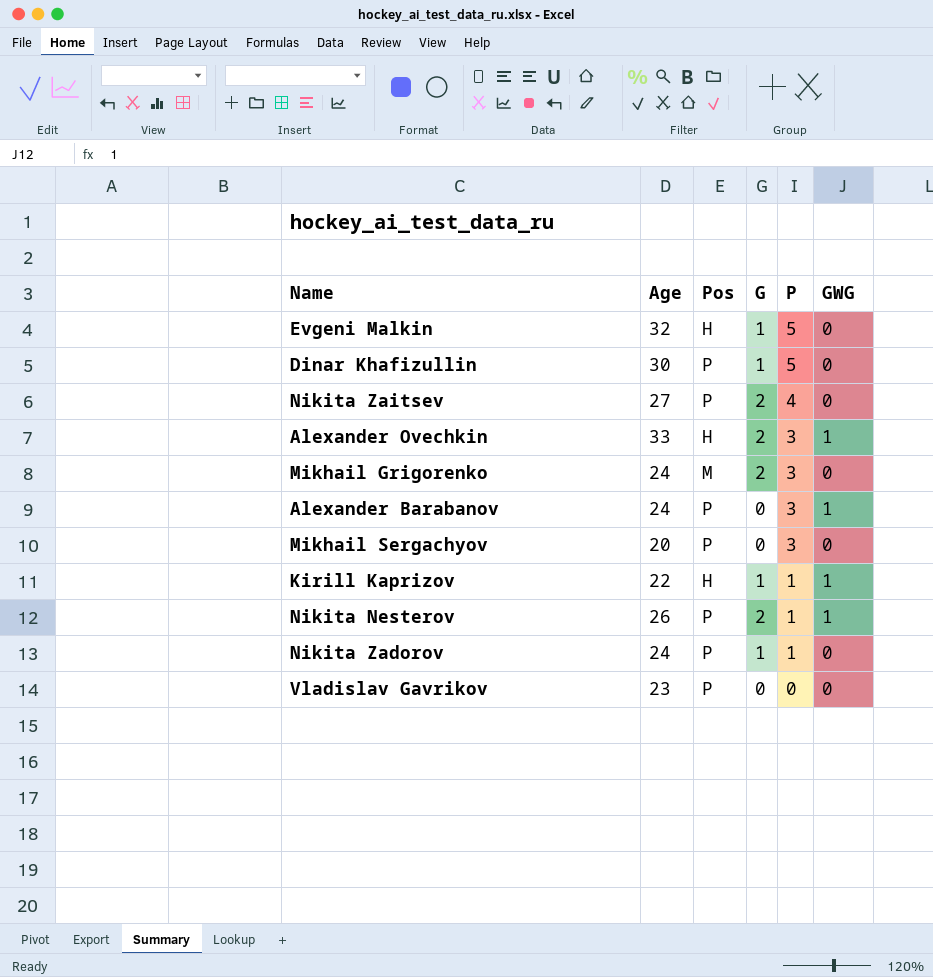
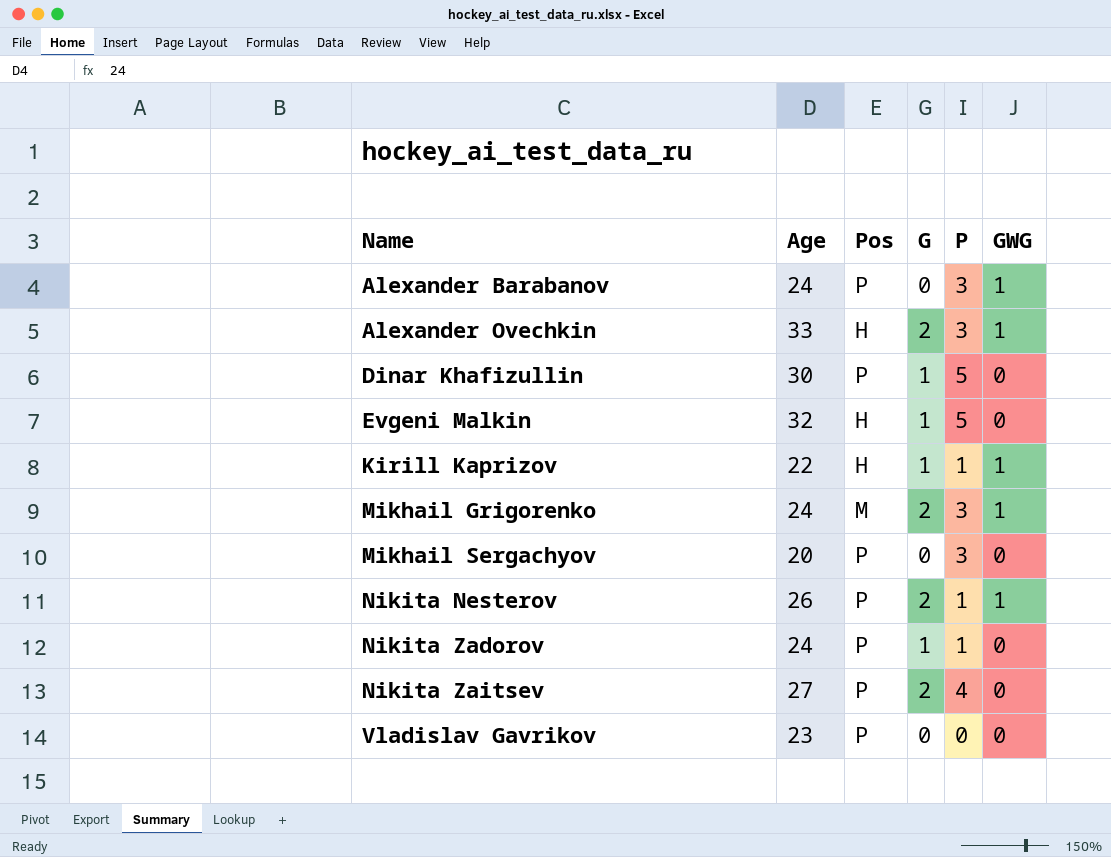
row order: P descending -> Name ascending
Mikhail Grigorenko | GWG: 0 -> 1

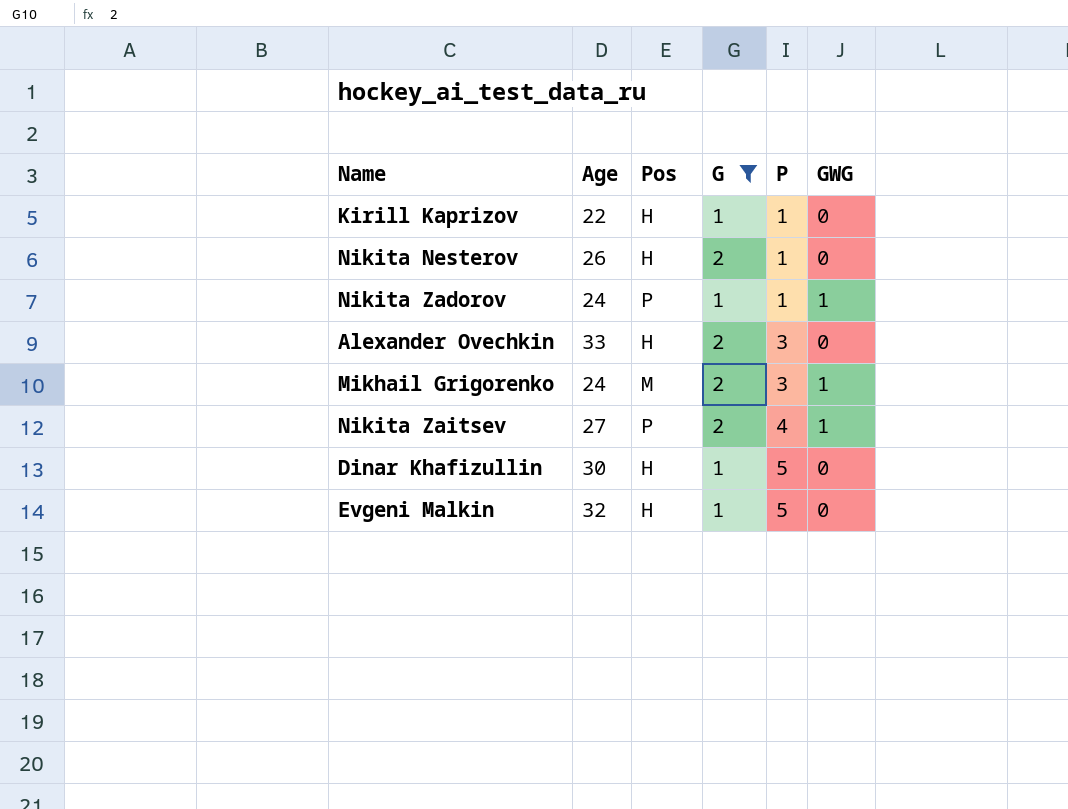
filter: none -> G != 0
row order: Name ascending -> P ascending
Kirill Kaprizov | GWG: 1 -> 0
Nikita Nesterov | Pos: P -> H
Nikita Nesterov | GWG: 1 -> 0
Nikita Zadorov | GWG: 0 -> 1
Alexander Ovechkin | GWG: 1 -> 0
Nikita Zaitsev | GWG: 0 -> 1
Dinar Khafizullin | Pos: P -> H

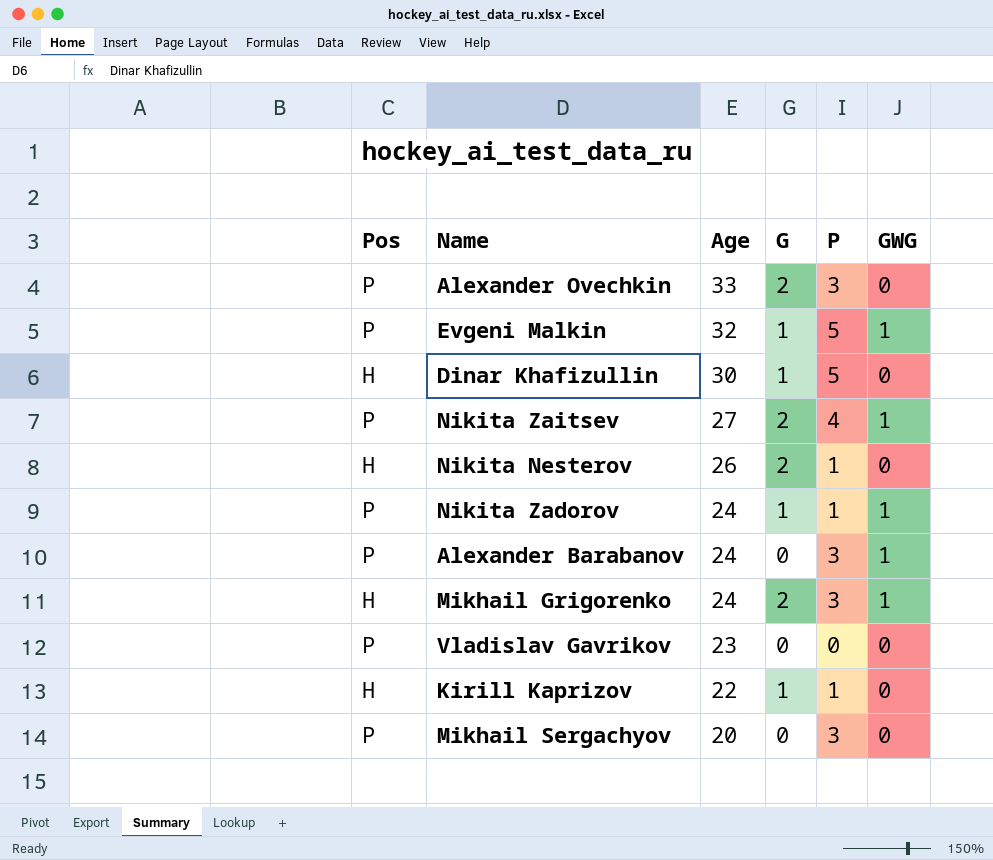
filter: G != 0 -> none
row order: P ascending -> Age descending
column Pos | position: 3 -> 1
Alexander Ovechkin | Pos: H -> P
Evgeni Malkin | Pos: H -> P
Evgeni Malkin | GWG: 0 -> 1
Mikhail Grigorenko | Pos: M -> H

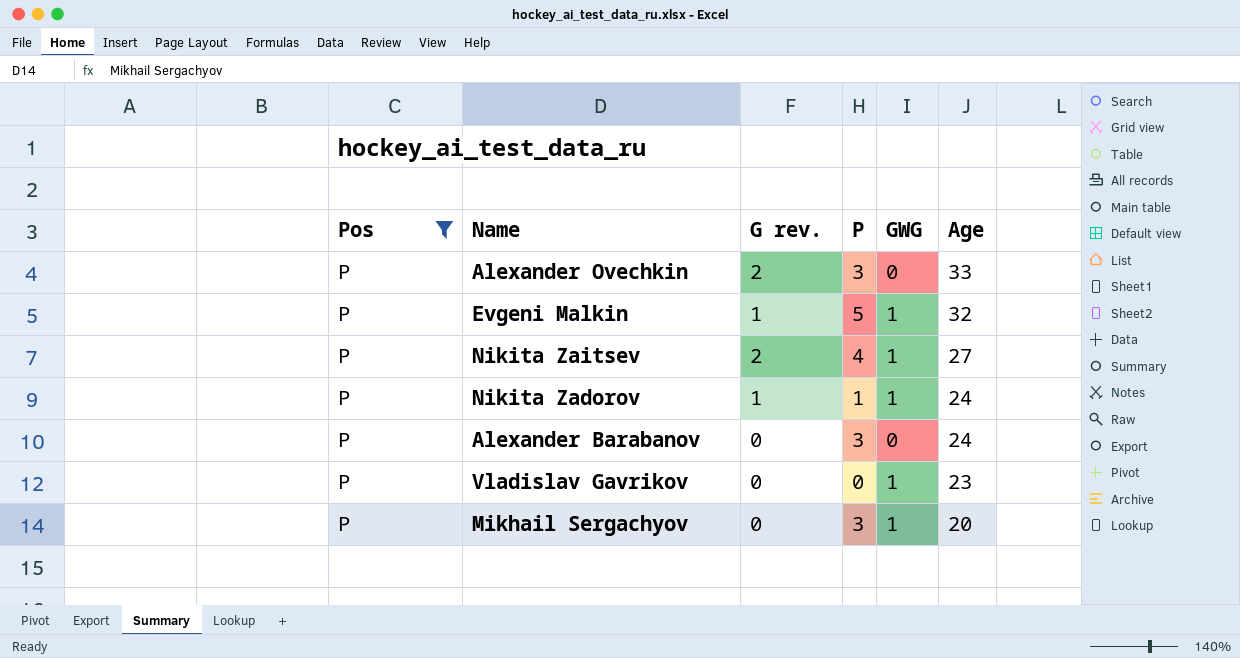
filter: none -> Pos = P
column name: G -> G rev.
column Age | position: 3 -> 6
Alexander Barabanov | GWG: 1 -> 0
Vladislav Gavrikov | GWG: 0 -> 1
Mikhail Sergachyov | GWG: 0 -> 1

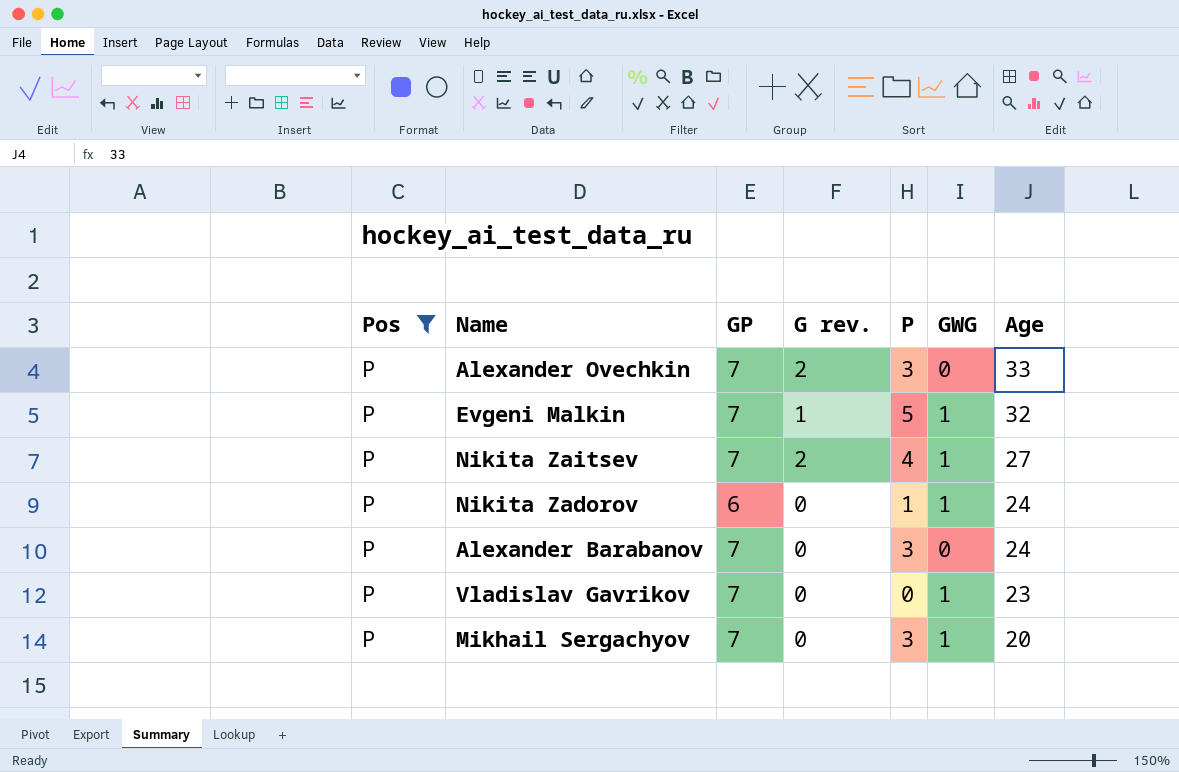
column GP | position: none -> 3
Nikita Zadorov | G rev.: 1 -> 0

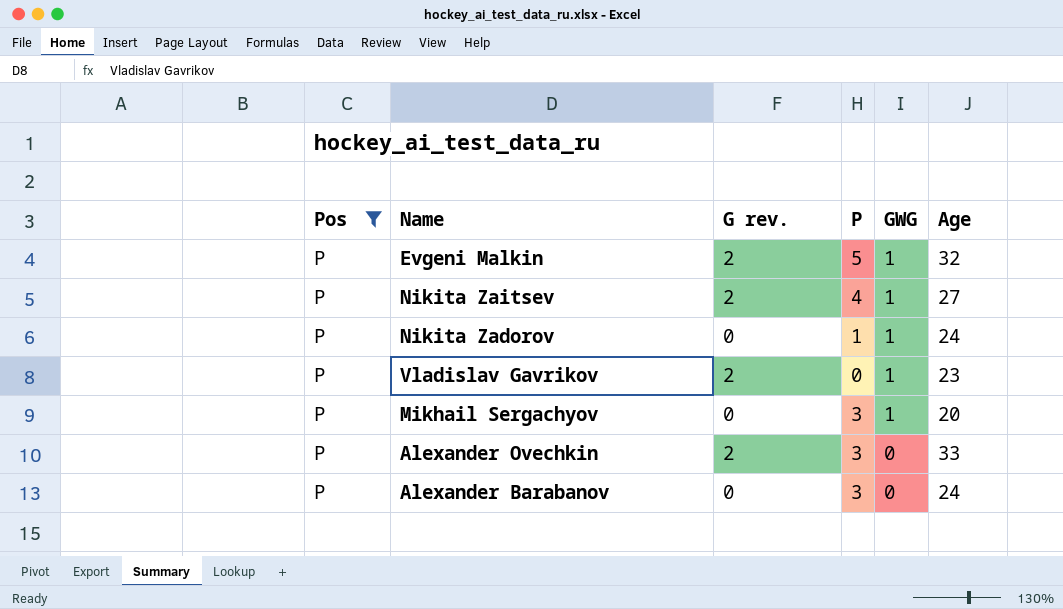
row order: Age descending -> GWG descending
column GP | position: 3 -> none
Evgeni Malkin | G rev.: 1 -> 2
Vladislav Gavrikov | G rev.: 0 -> 2

